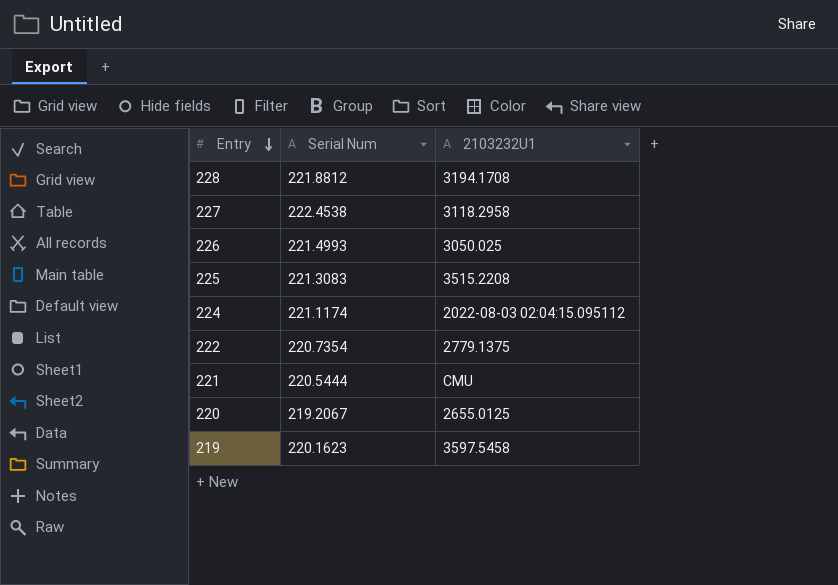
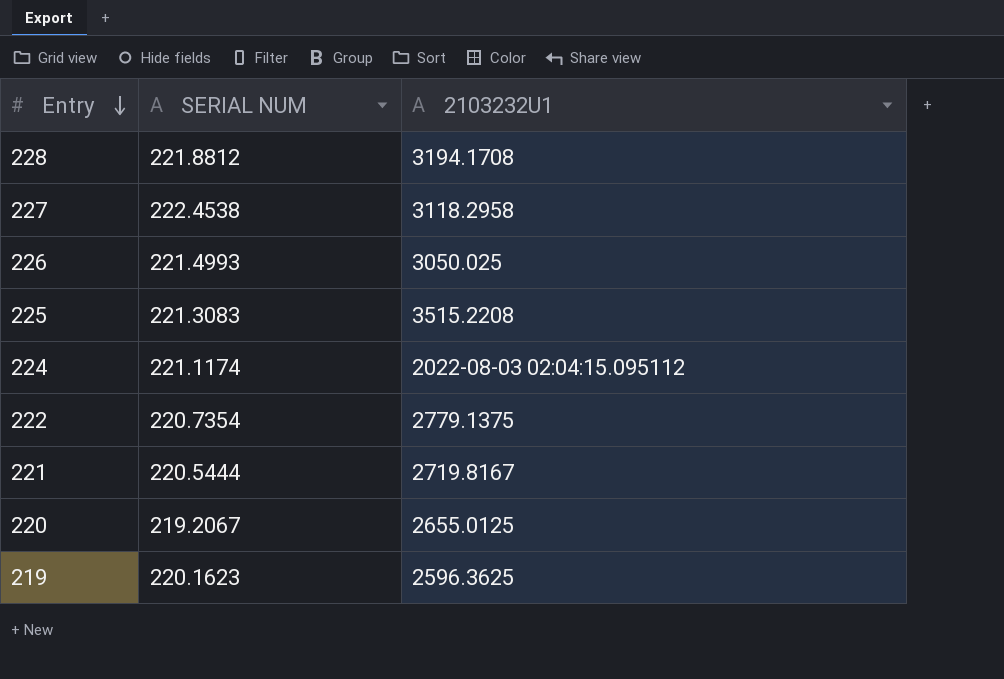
column name: Serial Num -> SERIAL NUM
221 | 2103232U1: CMU -> 2719.8167
219 | 2103232U1: 3597.5458 -> 2596.3625

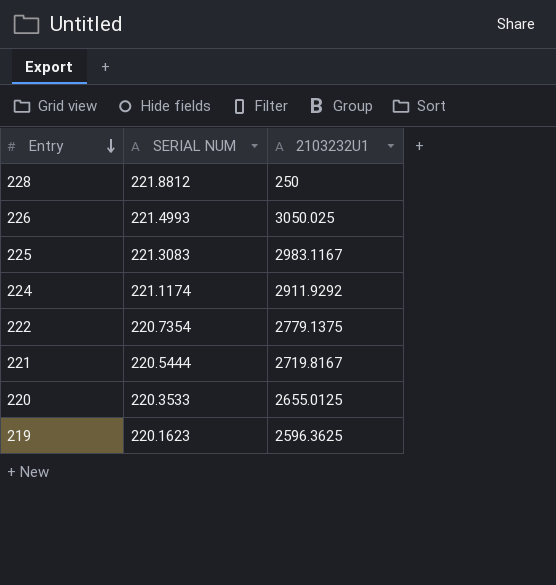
row 227: 222.4538 | 3118.2958 -> none
228 | 2103232U1: 3194.1708 -> 250
225 | 2103232U1: 3515.2208 -> 2983.1167
224 | 2103232U1: 2022-08-03 02:04:15.095112 -> 2911.9292
220 | SERIAL NUM: 219.2067 -> 220.3533

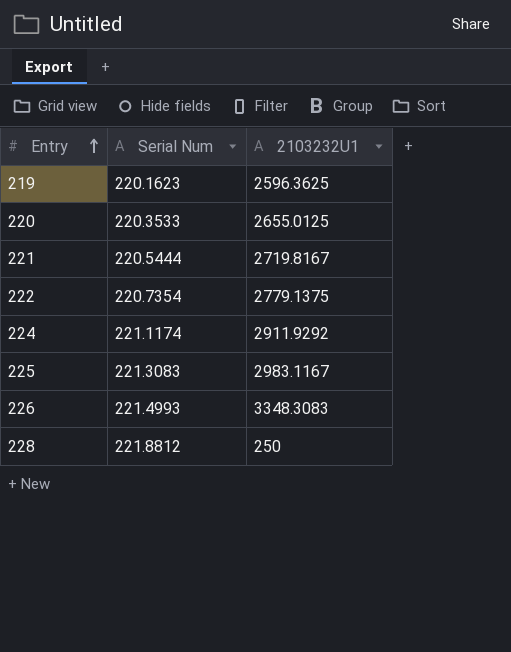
row order: Entry descending -> Entry ascending
column name: SERIAL NUM -> Serial Num
226 | 2103232U1: 3050.025 -> 3348.3083

